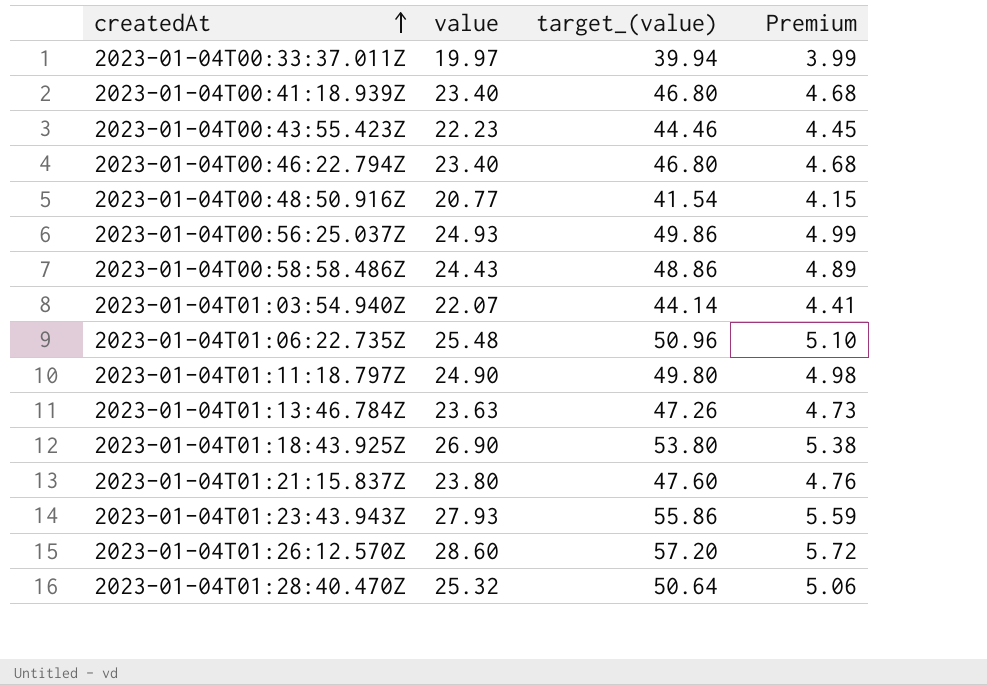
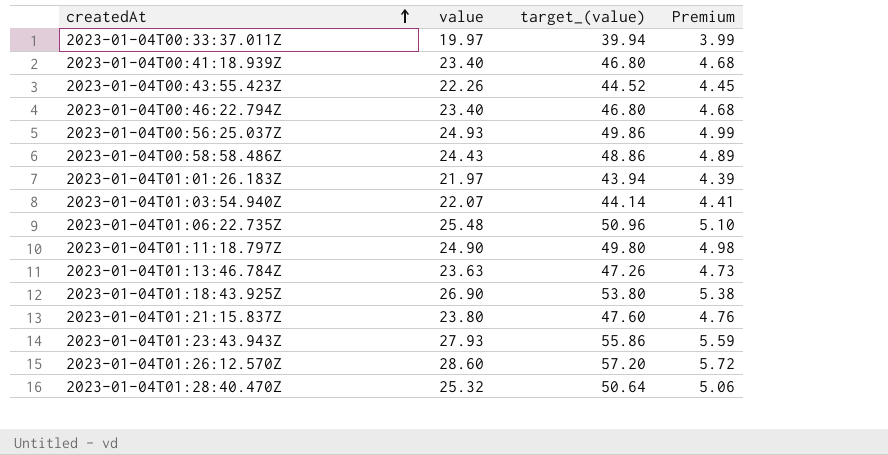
row 2023-01-04T00:48:50.916Z: 20.77 | 41.54 | 4.15 -> none
2023-01-04T00:43:55.423Z | value: 22.23 -> 22.26
2023-01-04T00:43:55.423Z | target_(value): 44.46 -> 44.52
row 2023-01-04T01:01:26.183Z: none -> 21.97 | 43.94 | 4.39

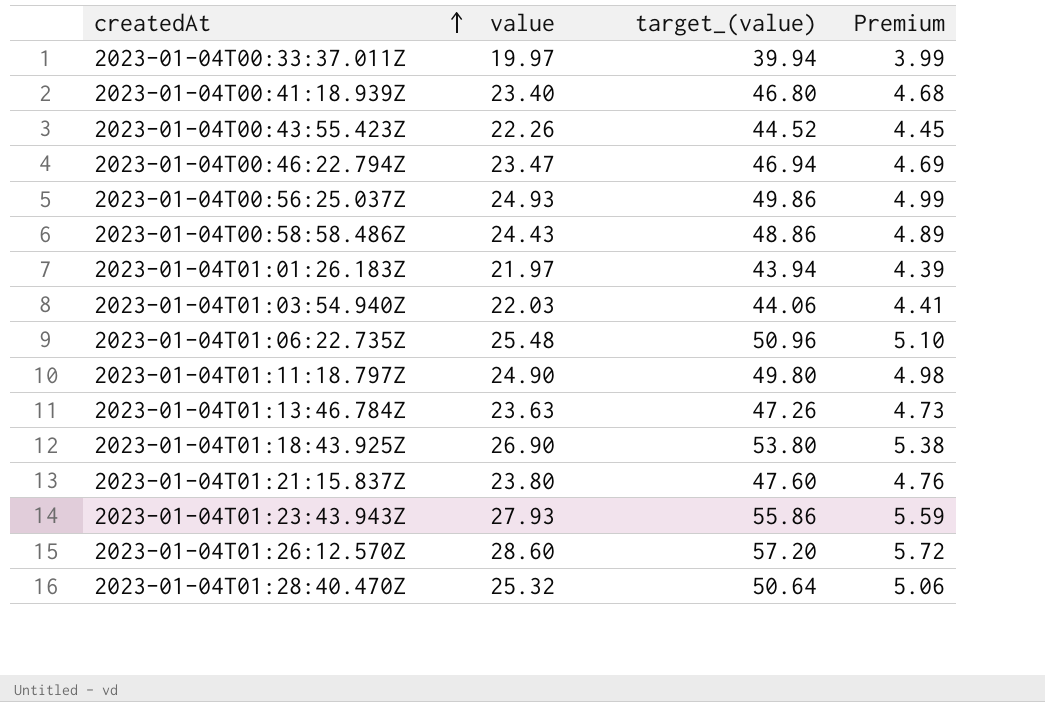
2023-01-04T00:46:22.794Z | value: 23.40 -> 23.47
2023-01-04T00:46:22.794Z | target_(value): 46.80 -> 46.94
2023-01-04T00:46:22.794Z | Premium: 4.68 -> 4.69
2023-01-04T01:03:54.940Z | value: 22.07 -> 22.03
2023-01-04T01:03:54.940Z | target_(value): 44.14 -> 44.06

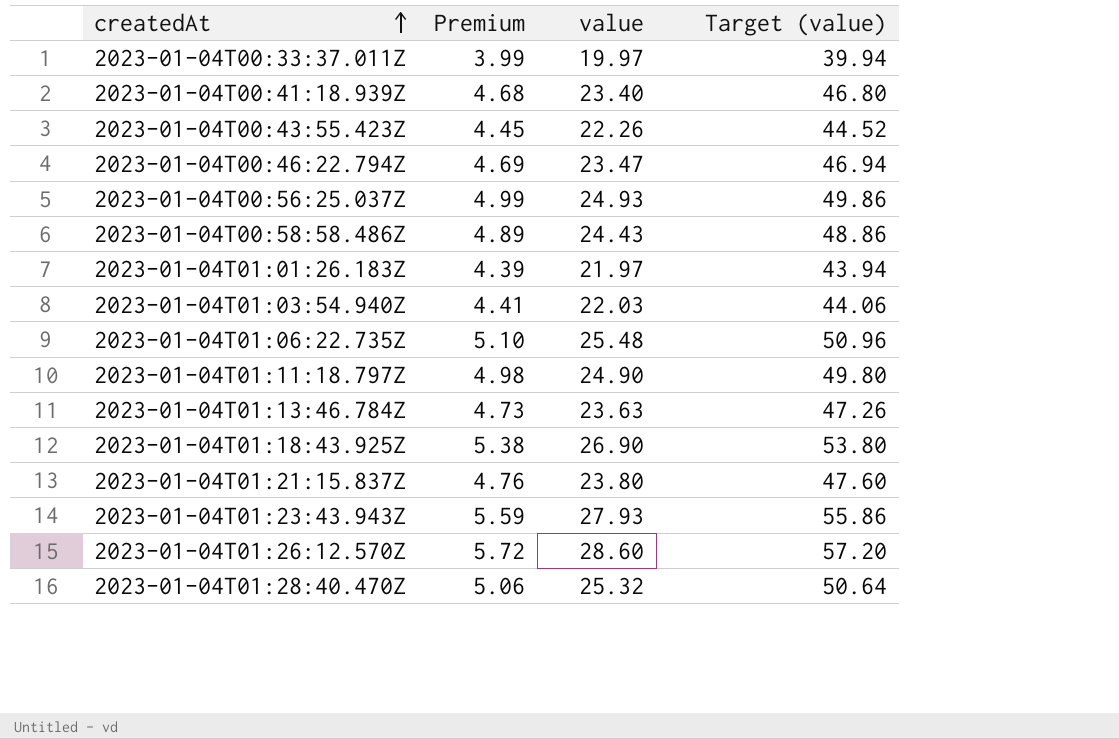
column Premium | position: 4 -> 2
column name: target_(value) -> Target (value)

